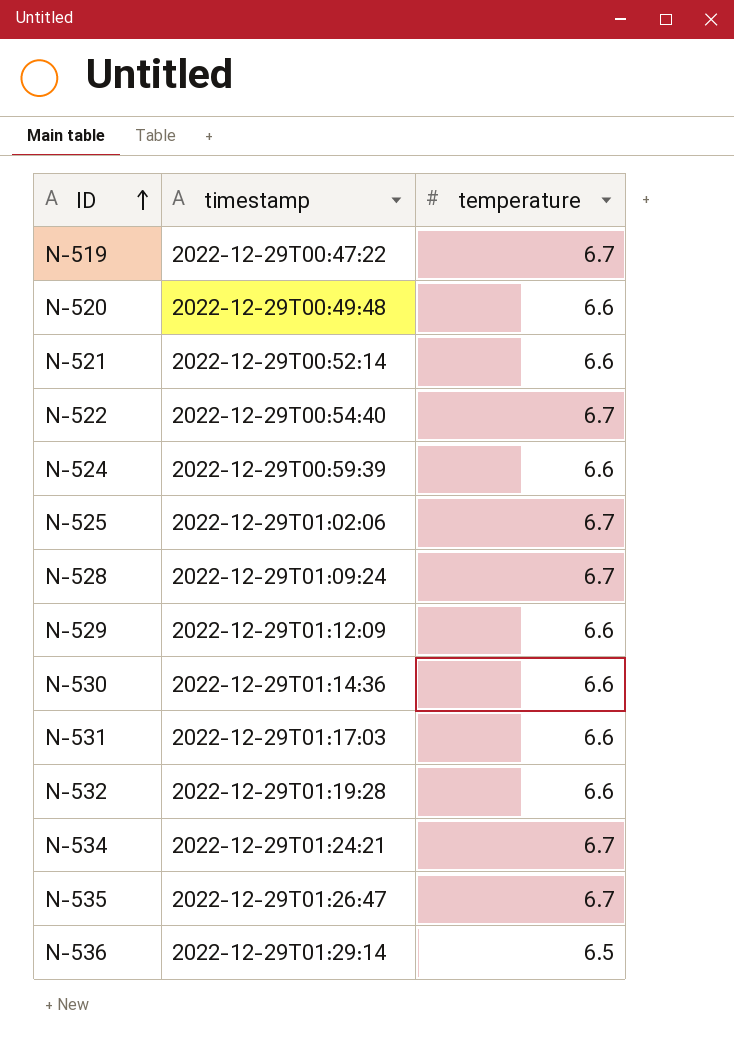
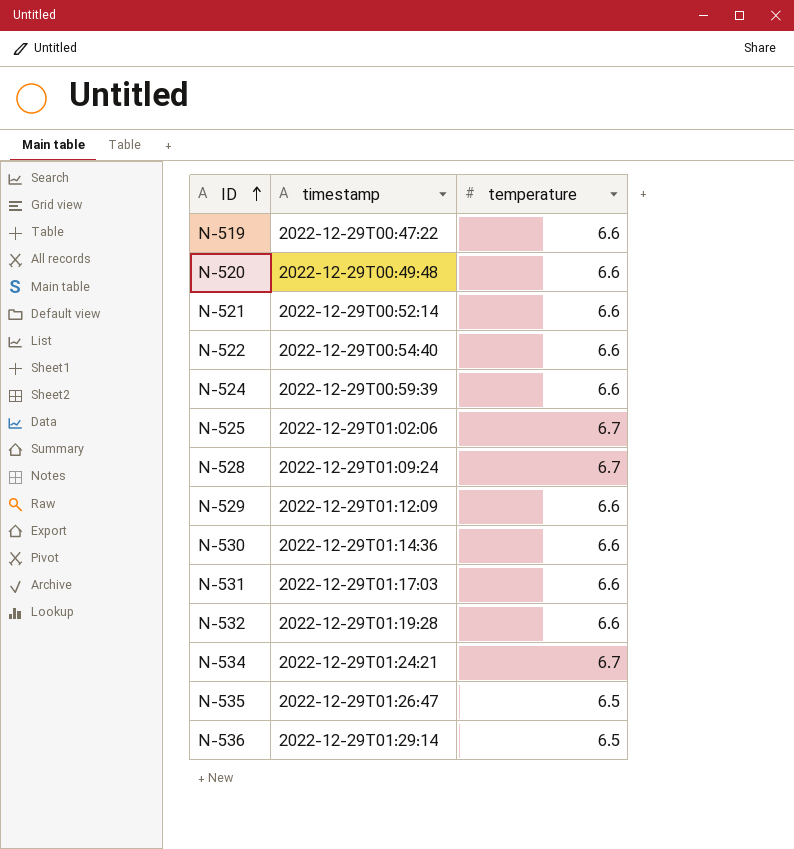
N-519 | temperature: 6.7 -> 6.6
N-522 | temperature: 6.7 -> 6.6
N-535 | temperature: 6.7 -> 6.5

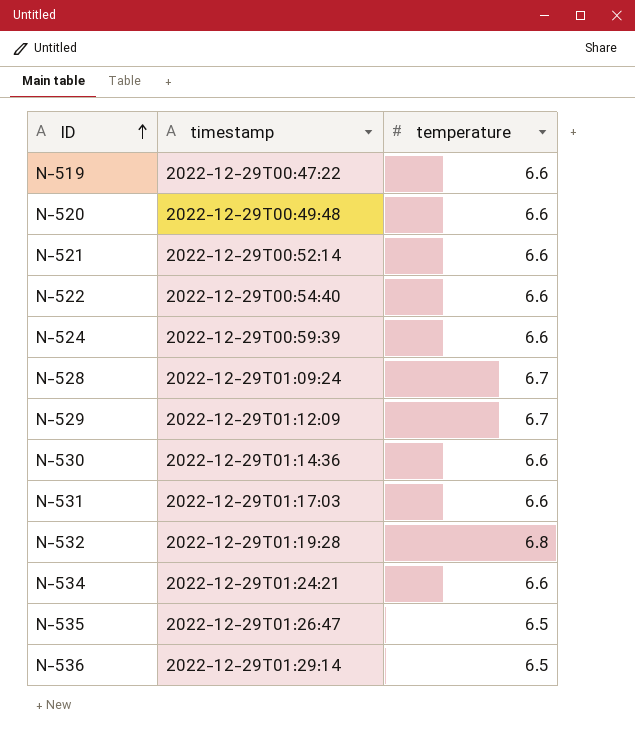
row N-525: 2022-12-29T01:02:06 | 6.7 -> none
N-529 | temperature: 6.6 -> 6.7
N-532 | temperature: 6.6 -> 6.8
N-534 | temperature: 6.7 -> 6.6

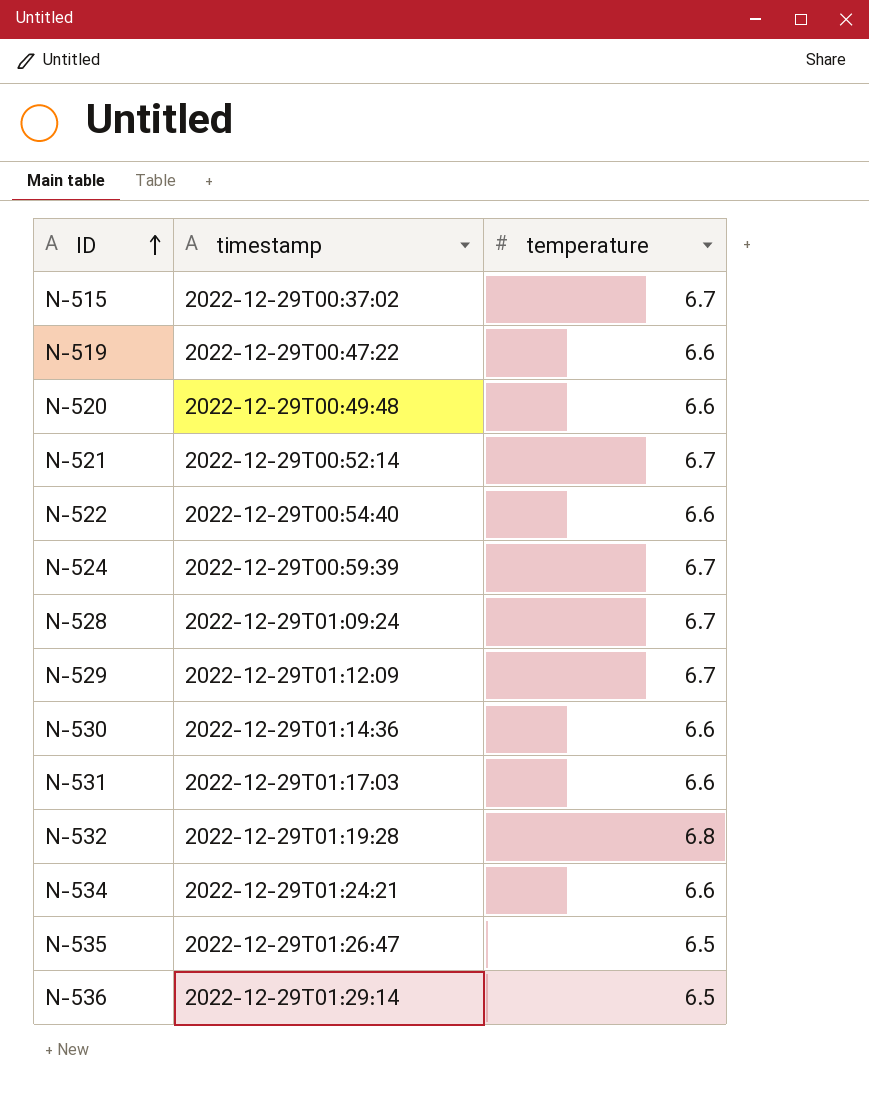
row N-515: none -> 2022-12-29T00:37:02 | 6.7
N-521 | temperature: 6.6 -> 6.7
N-524 | temperature: 6.6 -> 6.7

